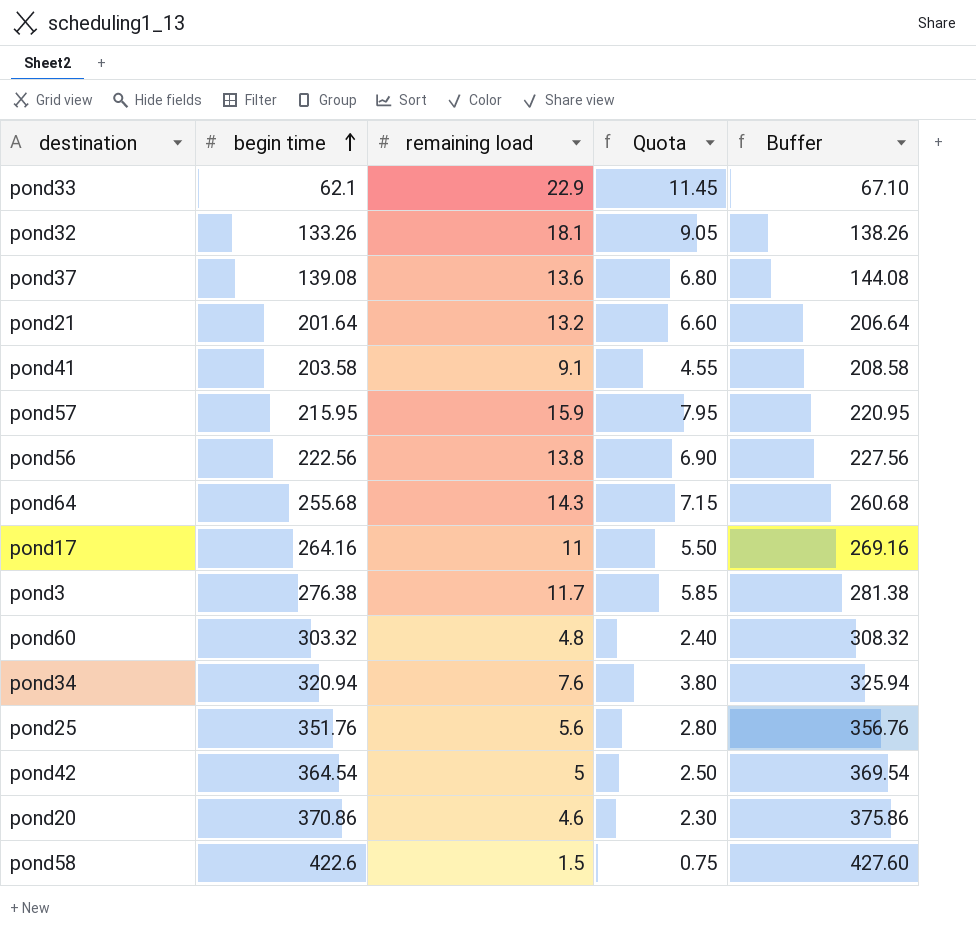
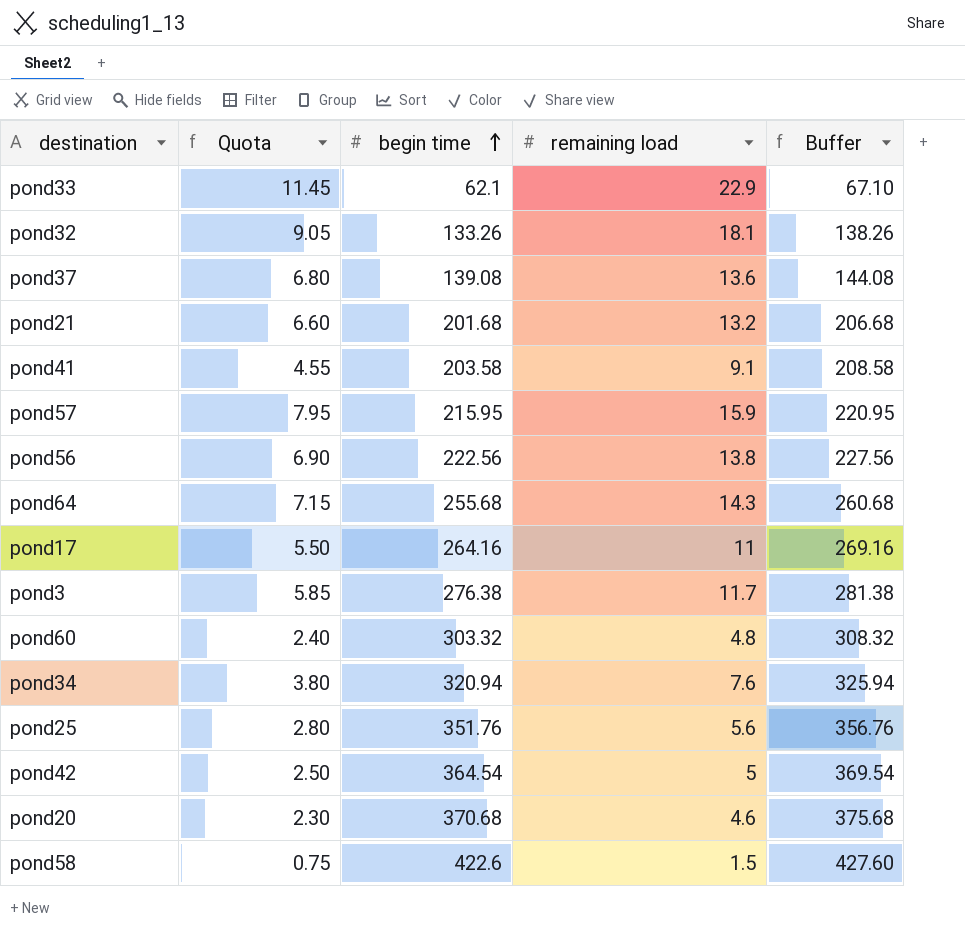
column Quota | position: 4 -> 2
pond21 | begin time: 201.64 -> 201.68
pond21 | Buffer: 206.64 -> 206.68
pond20 | begin time: 370.86 -> 370.68
pond20 | Buffer: 375.86 -> 375.68

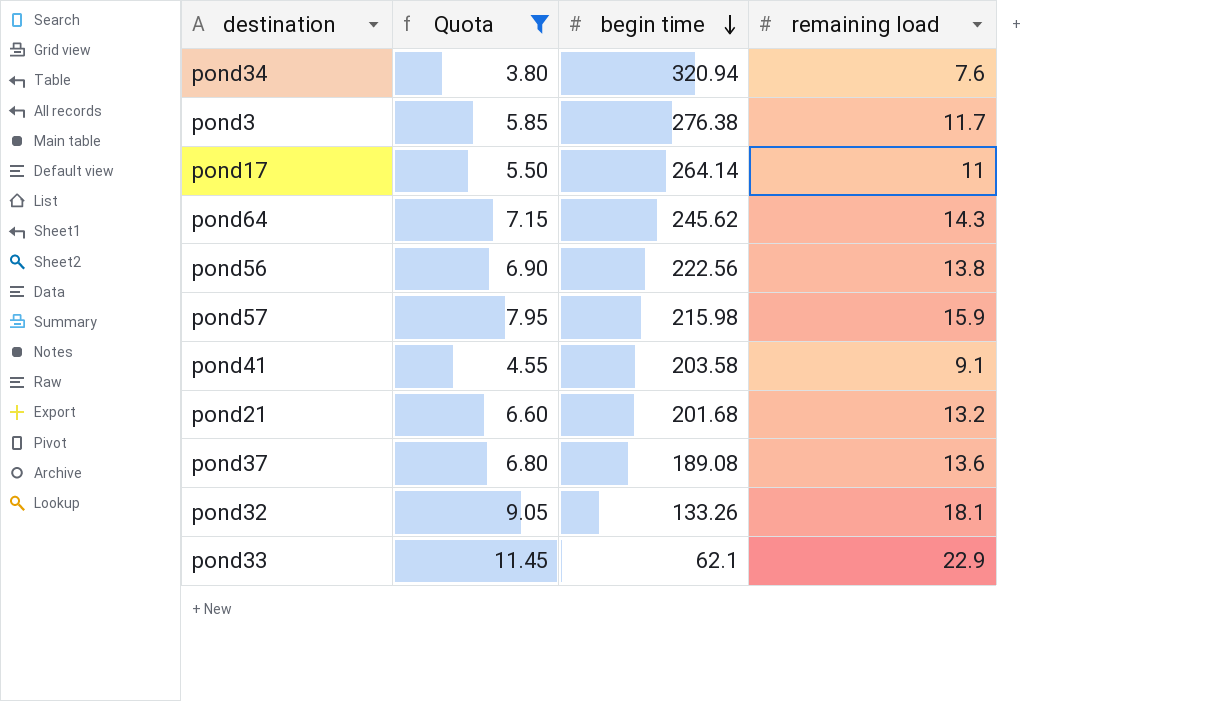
filter: none -> Quota >= 3.80
row order: begin time ascending -> begin time descending
column Buffer | formula: [begin time] + 5 -> none
pond17 | begin time: 264.16 -> 264.14
pond64 | begin time: 255.68 -> 245.62
pond57 | begin time: 215.95 -> 215.98
pond37 | begin time: 139.08 -> 189.08

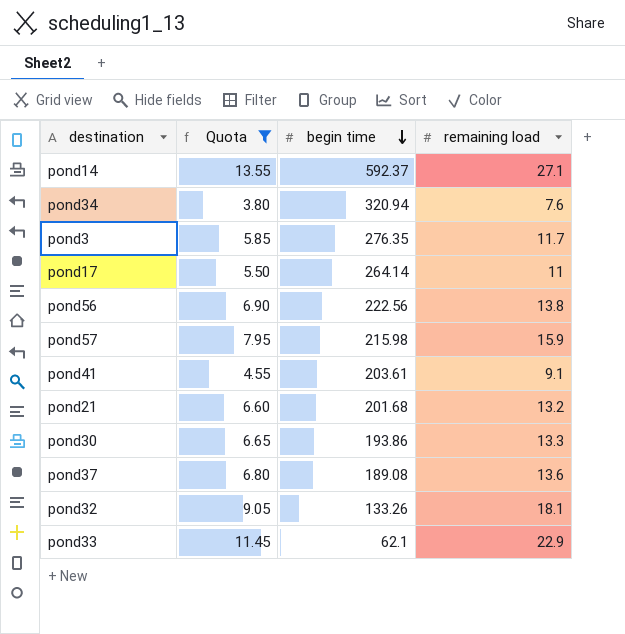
row pond64: 7.15 | 245.62 | 14.3 -> none
row pond14: none -> 13.55 | 592.37 | 27.1
pond3 | begin time: 276.38 -> 276.35
pond41 | begin time: 203.58 -> 203.61
row pond30: none -> 6.65 | 193.86 | 13.3

